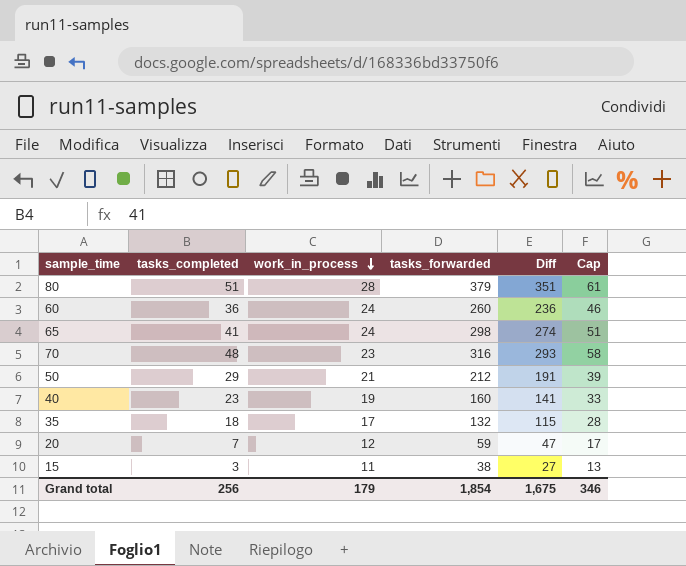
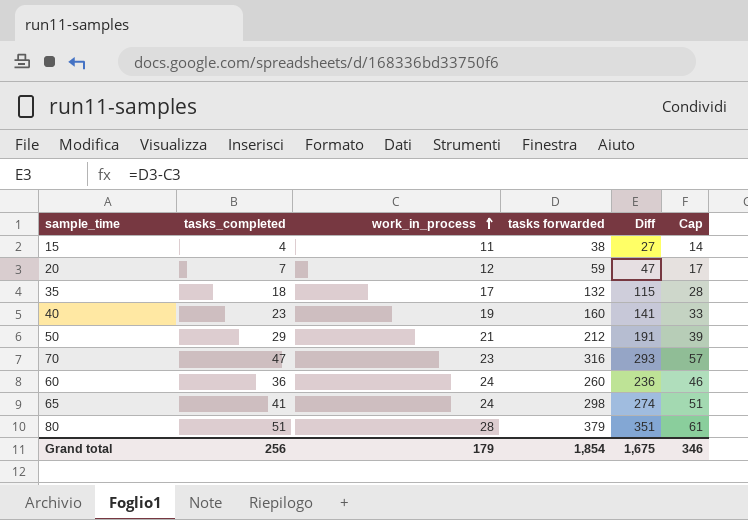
row order: work_in_process descending -> work_in_process ascending
column name: tasks_forwarded -> tasks forwarded
15 | tasks_completed: 3 -> 4
15 | Cap: 13 -> 14
70 | tasks_completed: 48 -> 47
70 | Cap: 58 -> 57

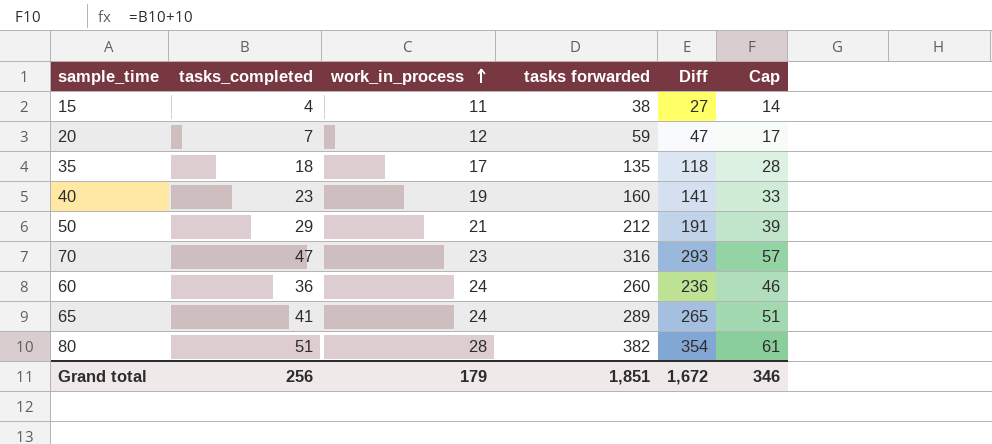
35 | tasks forwarded: 132 -> 135
35 | Diff: 115 -> 118
65 | tasks forwarded: 298 -> 289
65 | Diff: 274 -> 265
80 | tasks forwarded: 379 -> 382
80 | Diff: 351 -> 354
Grand total | tasks forwarded: 1,854 -> 1,851
Grand total | Diff: 1,675 -> 1,672

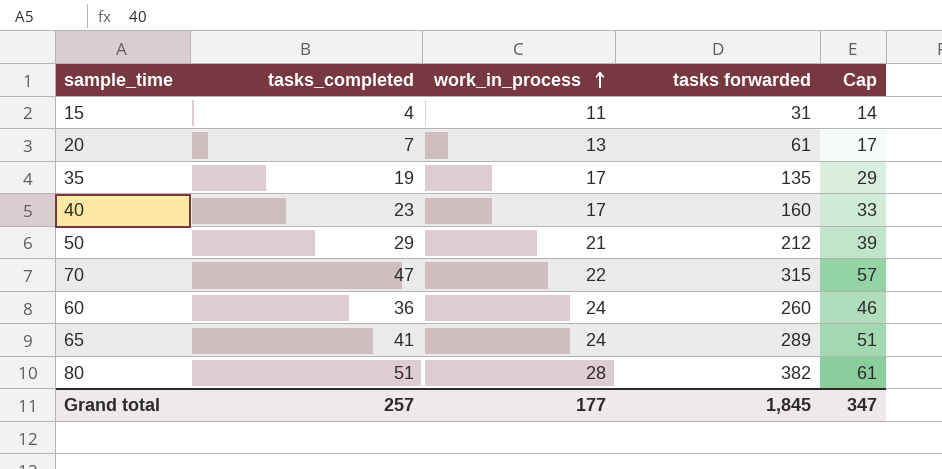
column Diff | formula: [tasks forwarded] - [work_in_process] -> none
15 | tasks forwarded: 38 -> 31
20 | work_in_process: 12 -> 13
20 | tasks forwarded: 59 -> 61
35 | tasks_completed: 18 -> 19
35 | Cap: 28 -> 29
40 | work_in_process: 19 -> 17
70 | work_in_process: 23 -> 22
70 | tasks forwarded: 316 -> 315
Grand total | tasks_completed: 256 -> 257
Grand total | work_in_process: 179 -> 177
Grand total | tasks forwarded: 1,851 -> 1,845
Grand total | Cap: 346 -> 347

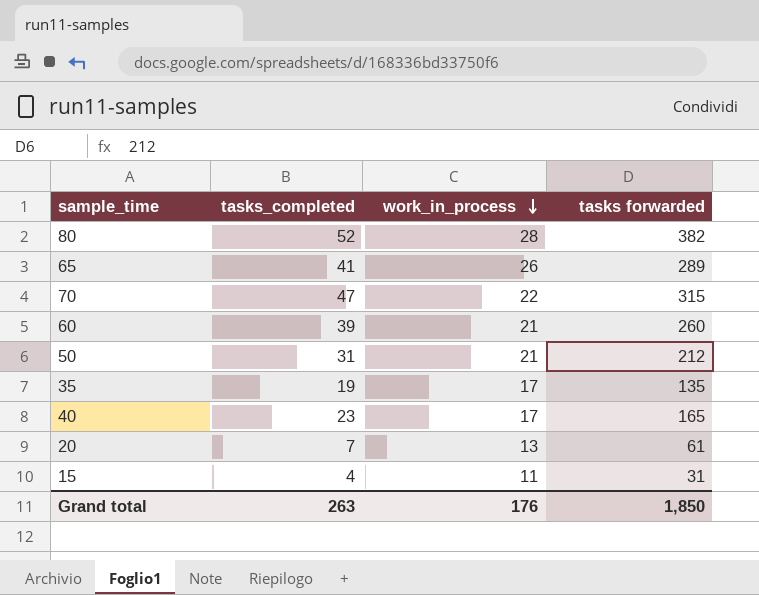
row order: work_in_process ascending -> work_in_process descending
column Cap | formula: [tasks_completed] + 10 -> none
80 | tasks_completed: 51 -> 52
65 | work_in_process: 24 -> 26
60 | tasks_completed: 36 -> 39
60 | work_in_process: 24 -> 21
50 | tasks_completed: 29 -> 31
40 | tasks forwarded: 160 -> 165
Grand total | tasks_completed: 257 -> 263
Grand total | work_in_process: 177 -> 176
Grand total | tasks forwarded: 1,845 -> 1,850

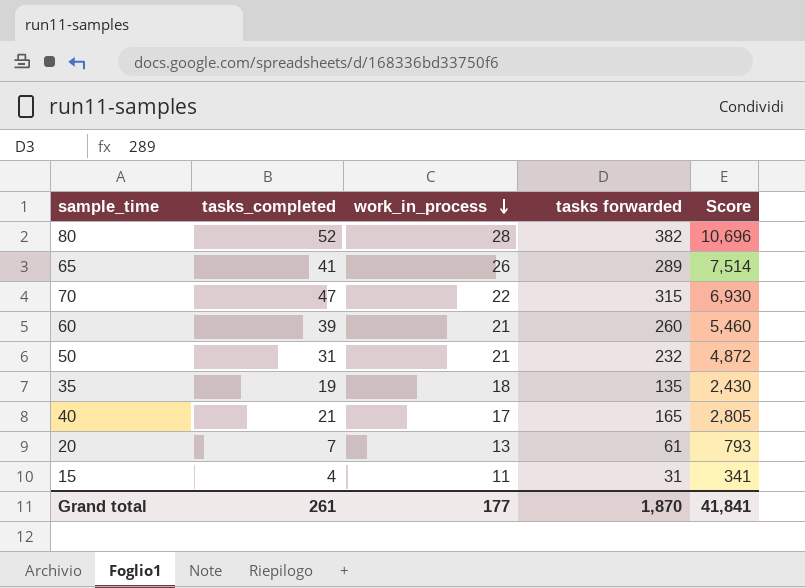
column Score | formula: none -> [work_in_process] * [tasks forwarded]
50 | tasks forwarded: 212 -> 232
35 | work_in_process: 17 -> 18
40 | tasks_completed: 23 -> 21
Grand total | tasks_completed: 263 -> 261
Grand total | work_in_process: 176 -> 177
Grand total | tasks forwarded: 1,850 -> 1,870

